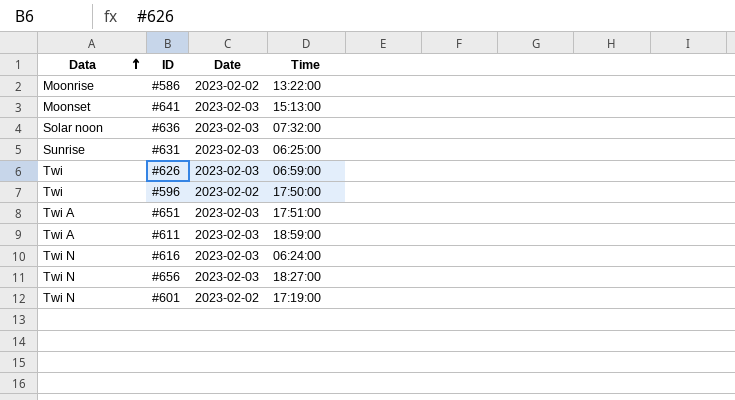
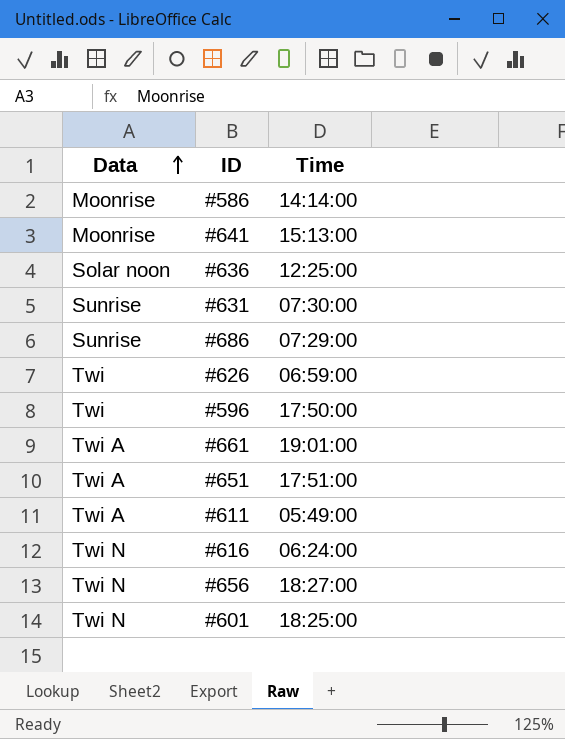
column Date | position: 3 -> none
#586 | Time: 13:22:00 -> 14:14:00
#641 | Data: Moonset -> Moonrise
#636 | Time: 07:32:00 -> 12:25:00
#631 | Time: 06:25:00 -> 07:30:00
row #686: none -> Sunrise | 07:29:00
row #661: none -> Twi A | 19:01:00
#611 | Time: 18:59:00 -> 05:49:00
#601 | Time: 17:19:00 -> 18:25:00

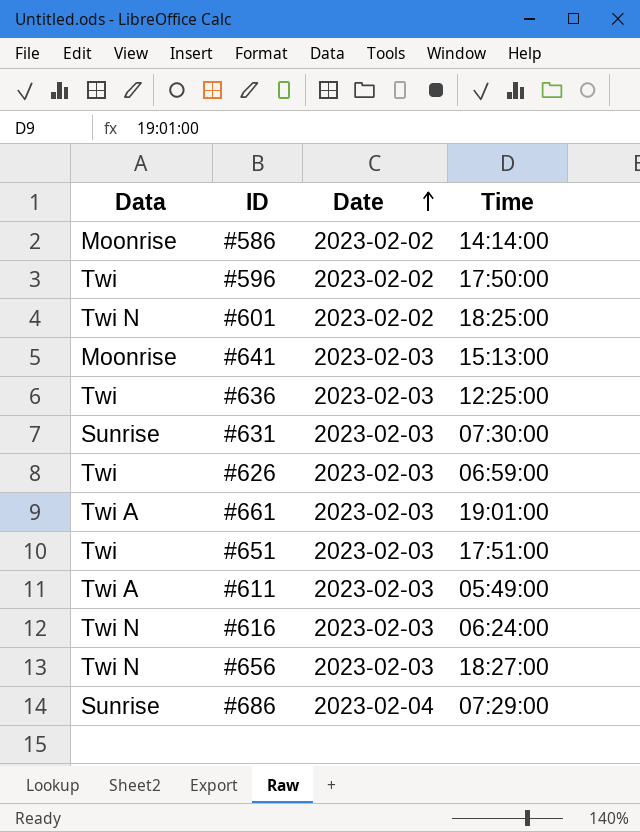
row order: Data ascending -> Date ascending
column Date | position: none -> 3
#636 | Data: Solar noon -> Twi
#651 | Data: Twi A -> Twi

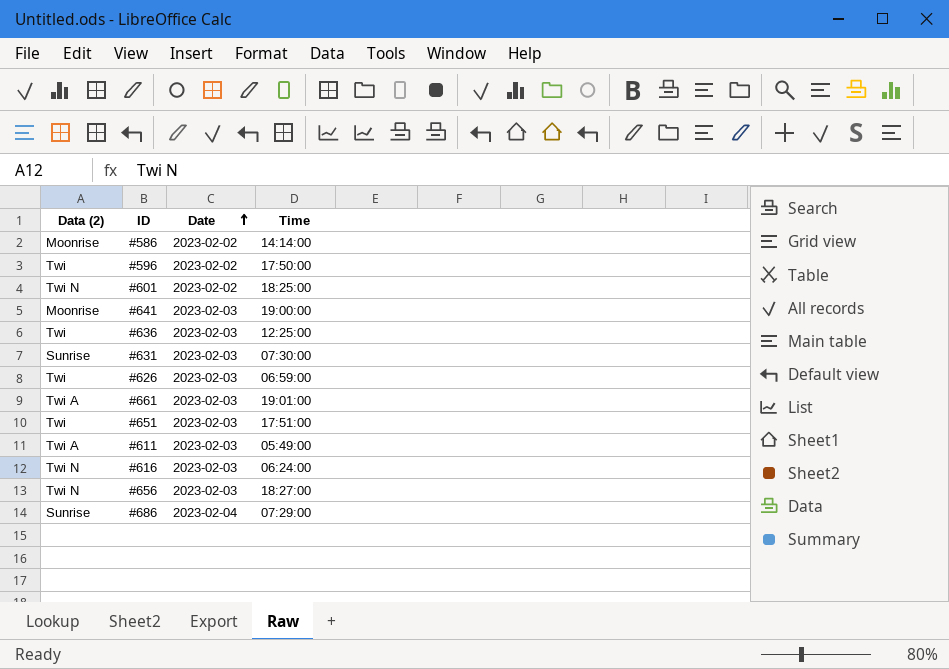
column name: Data -> Data (2)
#641 | Time: 15:13:00 -> 19:00:00

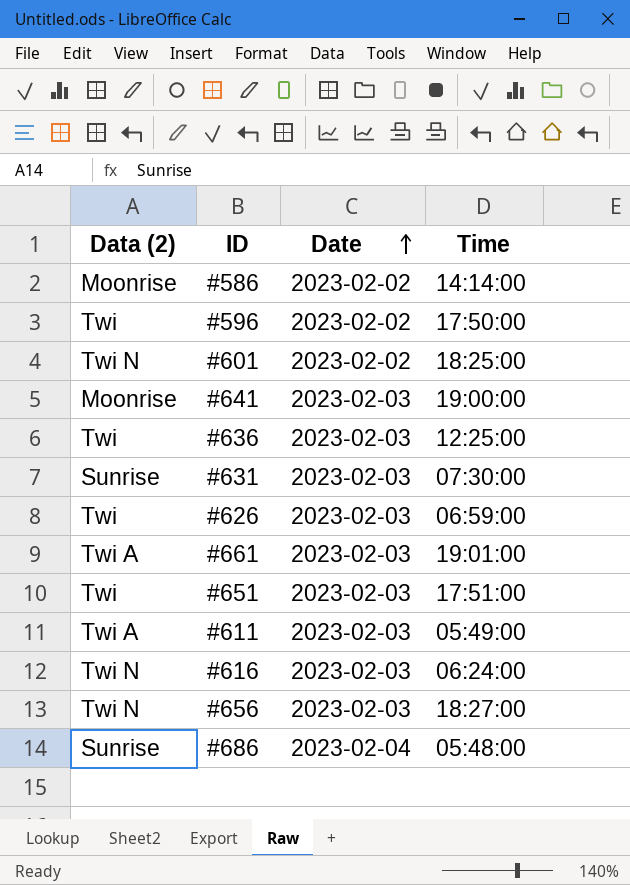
#686 | Time: 07:29:00 -> 05:48:00

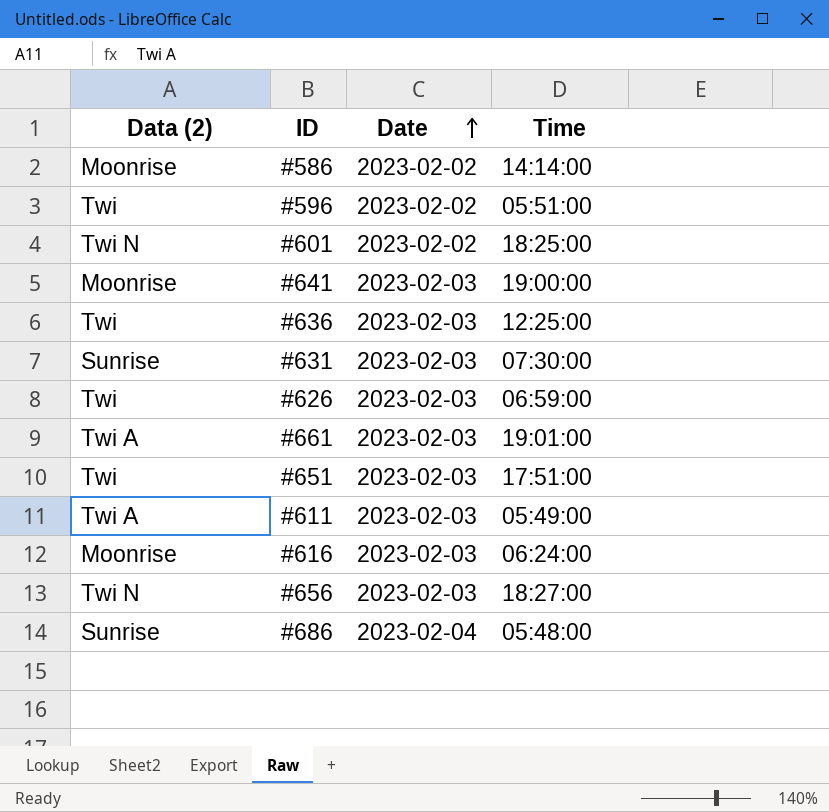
#596 | Time: 17:50:00 -> 05:51:00
#616 | Data (2): Twi N -> Moonrise

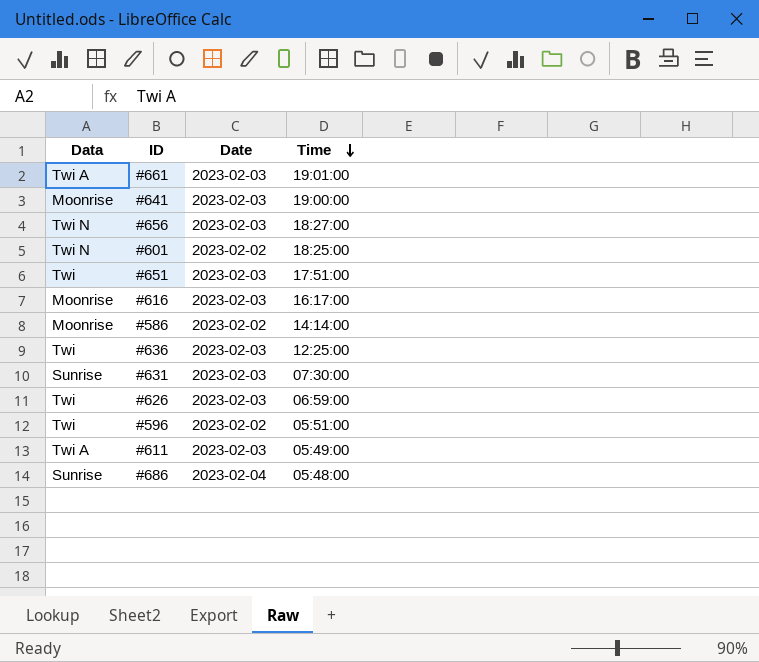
row order: Date ascending -> Time descending
column name: Data (2) -> Data
#616 | Time: 06:24:00 -> 16:17:00

